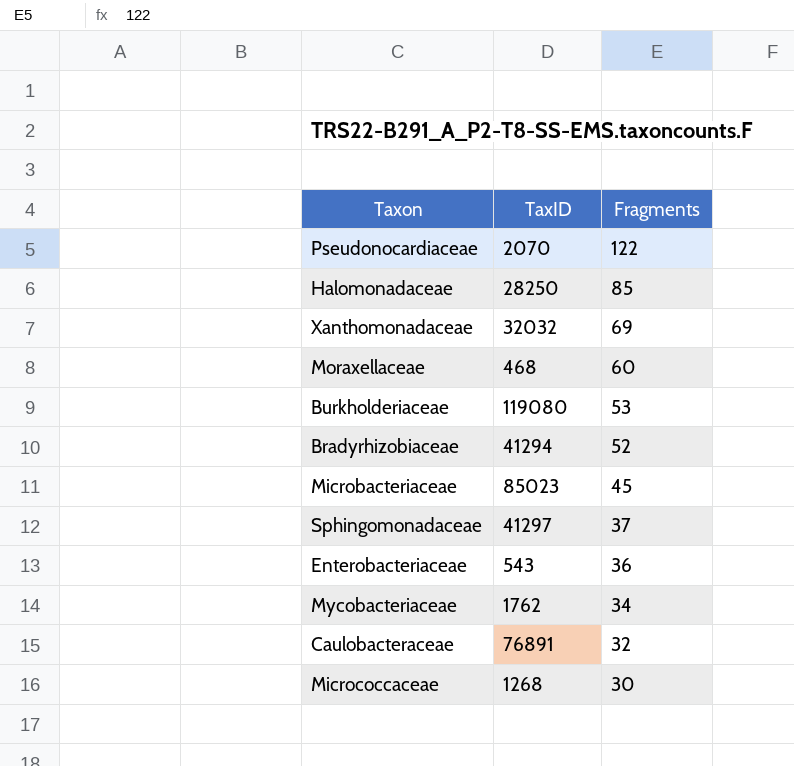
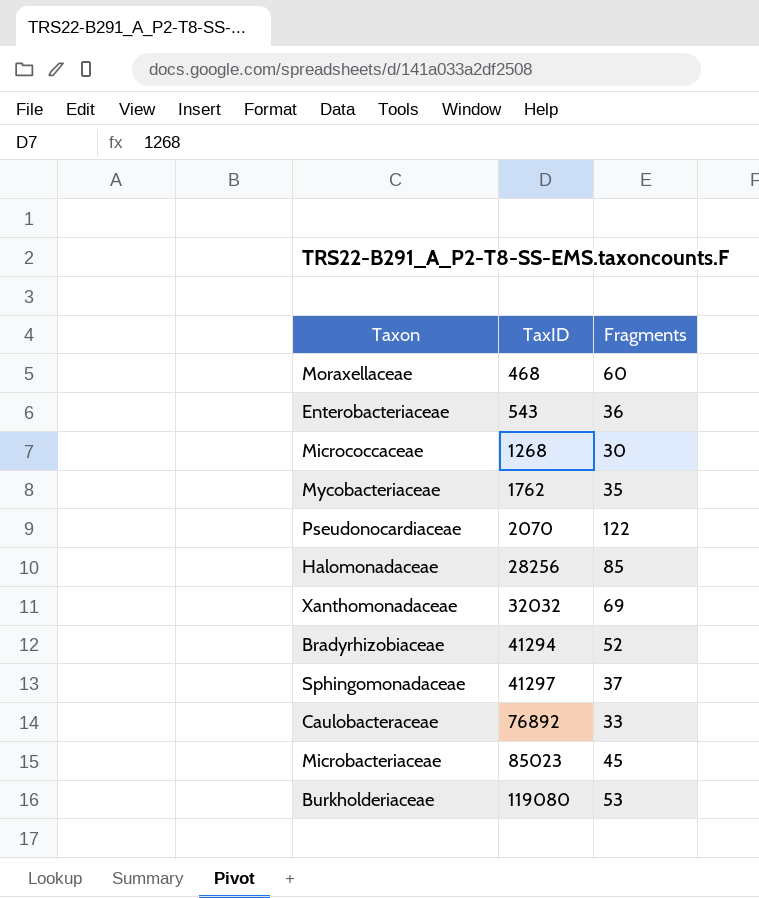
row order: Fragments descending -> TaxID ascending
Mycobacteriaceae | Fragments: 34 -> 35
Halomonadaceae | TaxID: 28250 -> 28256
Caulobacteraceae | TaxID: 76891 -> 76892
Caulobacteraceae | Fragments: 32 -> 33

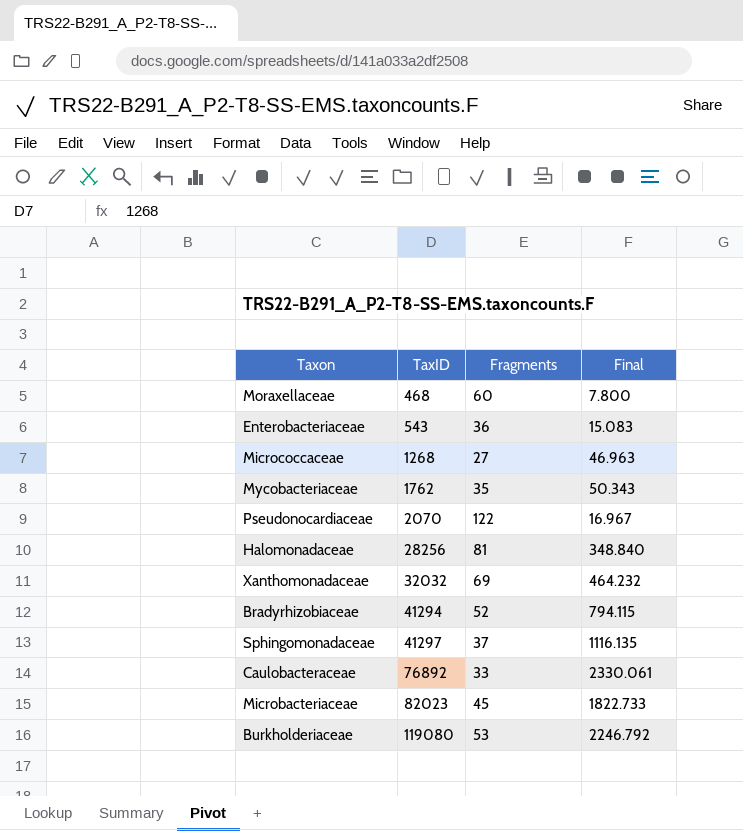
column Final | formula: none -> [TaxID] / [Fragments]
Micrococcaceae | Fragments: 30 -> 27
Halomonadaceae | Fragments: 85 -> 81
Microbacteriaceae | TaxID: 85023 -> 82023

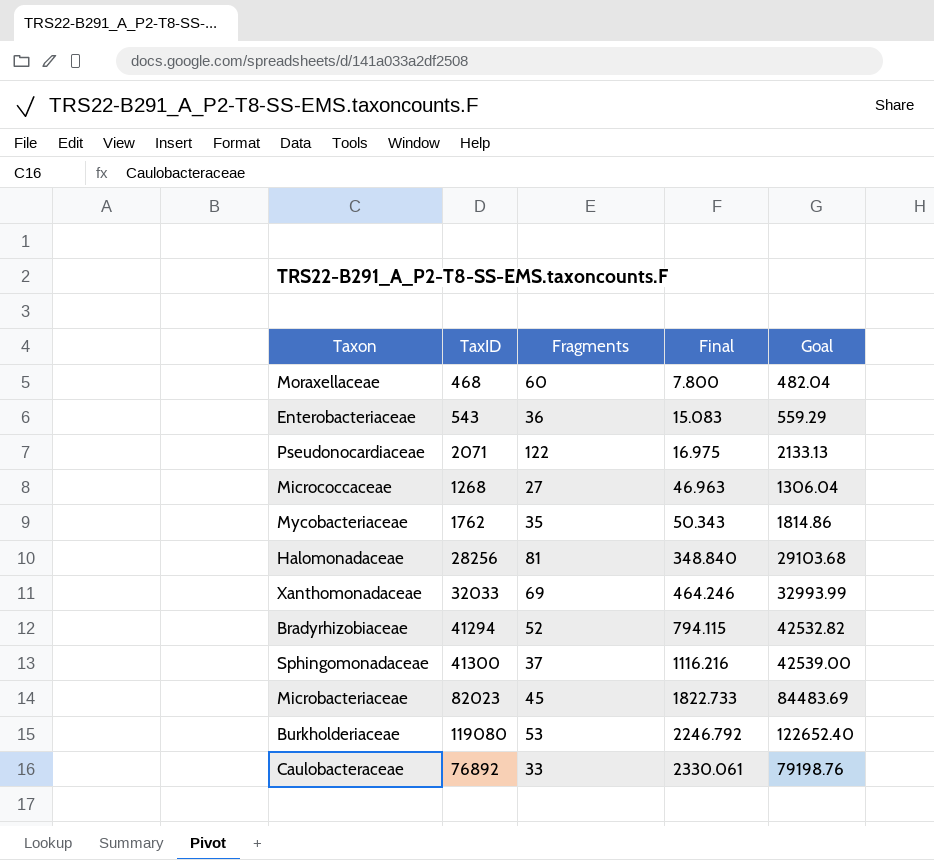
row order: TaxID ascending -> Final ascending
column Goal | formula: none -> [TaxID] * 1.03
Pseudonocardiaceae | TaxID: 2070 -> 2071
Pseudonocardiaceae | Final: 16.967 -> 16.975
Xanthomonadaceae | TaxID: 32032 -> 32033
Xanthomonadaceae | Final: 464.232 -> 464.246
Sphingomonadaceae | TaxID: 41297 -> 41300
Sphingomonadaceae | Final: 1116.135 -> 1116.216

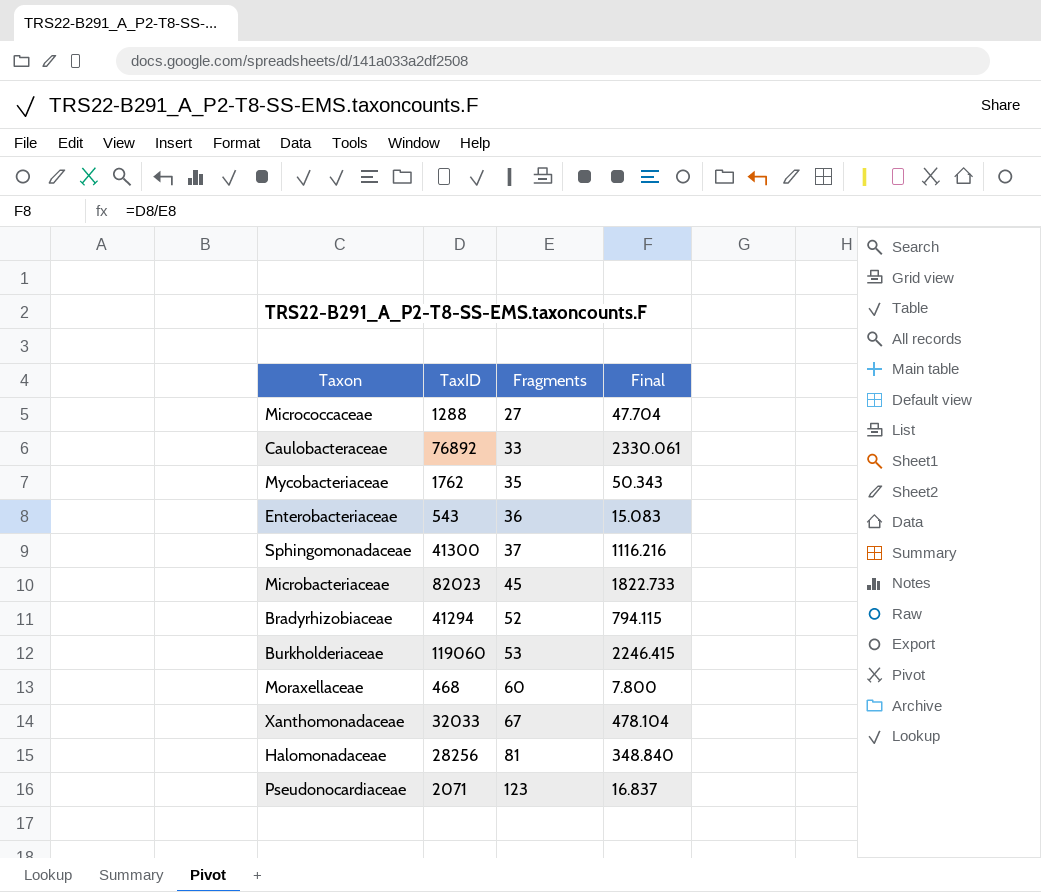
row order: Final ascending -> Fragments ascending
column Goal | formula: [TaxID] * 1.03 -> none
Micrococcaceae | TaxID: 1268 -> 1288
Micrococcaceae | Final: 46.963 -> 47.704
Burkholderiaceae | TaxID: 119080 -> 119060
Burkholderiaceae | Final: 2246.792 -> 2246.415
Xanthomonadaceae | Fragments: 69 -> 67
Xanthomonadaceae | Final: 464.246 -> 478.104
Pseudonocardiaceae | Fragments: 122 -> 123
Pseudonocardiaceae | Final: 16.975 -> 16.837

